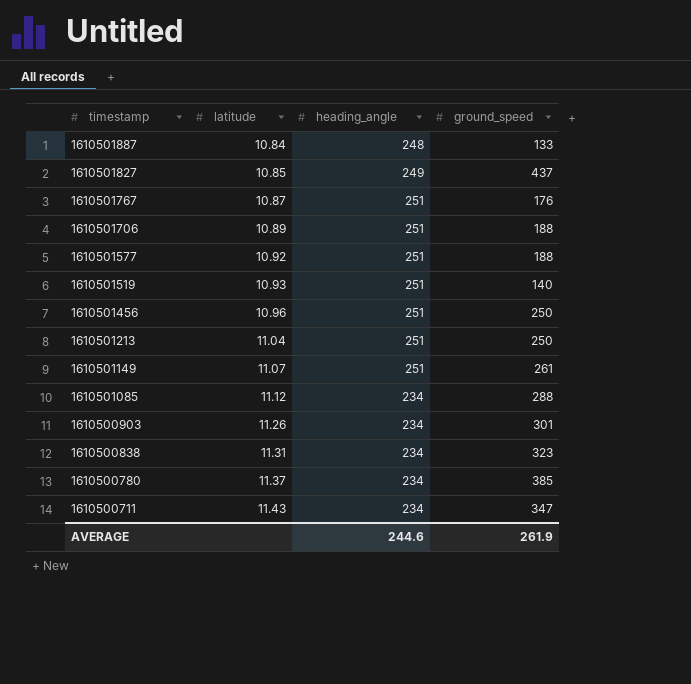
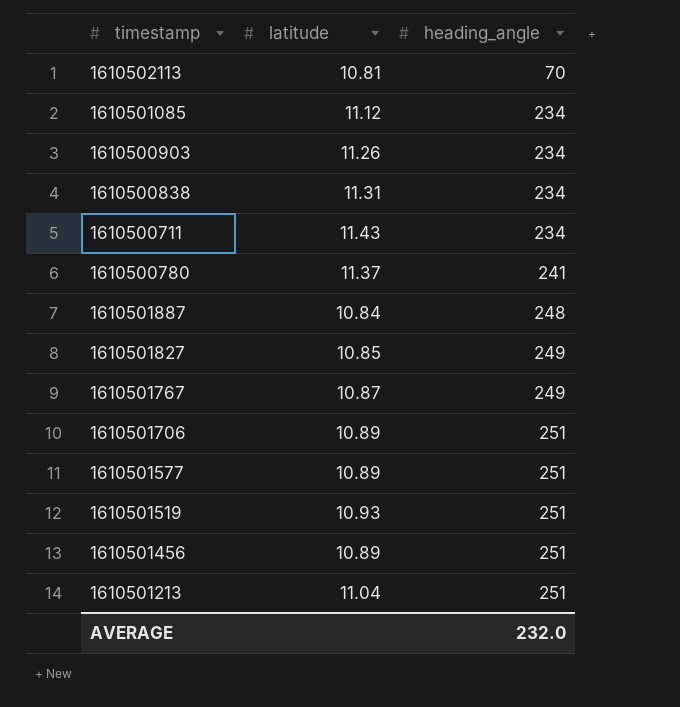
row order: timestamp descending -> heading_angle ascending
column ground_speed | position: 4 -> none
row 1610501149: 11.07 | 251 | 261 -> none
row 1610502113: none -> 10.81 | 70
1610500780 | heading_angle: 234 -> 241
1610501767 | heading_angle: 251 -> 249
1610501577 | latitude: 10.92 -> 10.89
1610501456 | latitude: 10.96 -> 10.89
AVERAGE | heading_angle: 244.6 -> 232.0

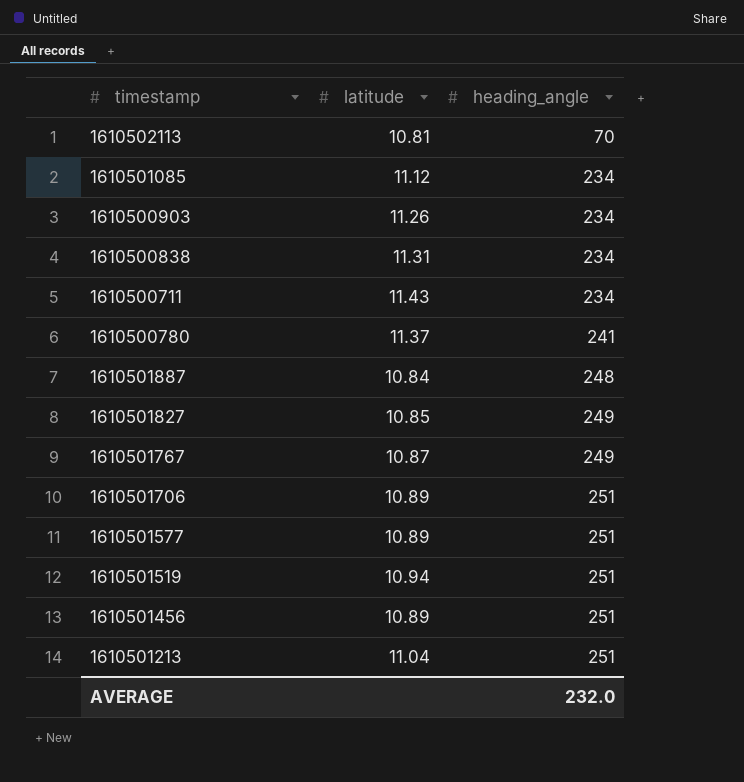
1610501519 | latitude: 10.93 -> 10.94

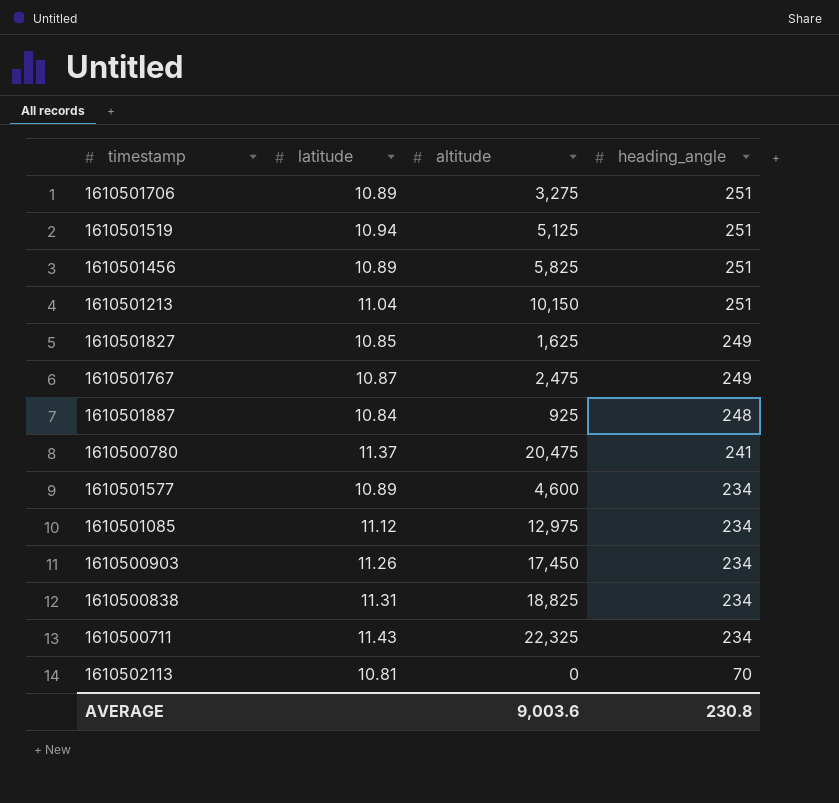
row order: heading_angle ascending -> heading_angle descending
column altitude | position: none -> 3
1610501577 | heading_angle: 251 -> 234
AVERAGE | heading_angle: 232.0 -> 230.8

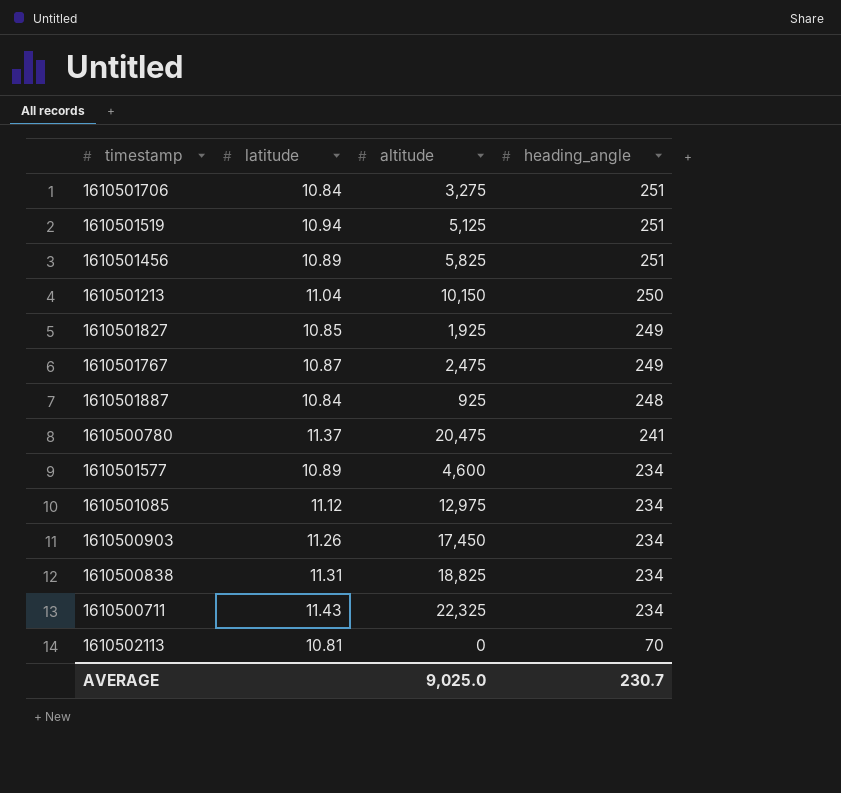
1610501706 | latitude: 10.89 -> 10.84
1610501213 | heading_angle: 251 -> 250
1610501827 | altitude: 1,625 -> 1,925
AVERAGE | altitude: 9,003.6 -> 9,025.0
AVERAGE | heading_angle: 230.8 -> 230.7

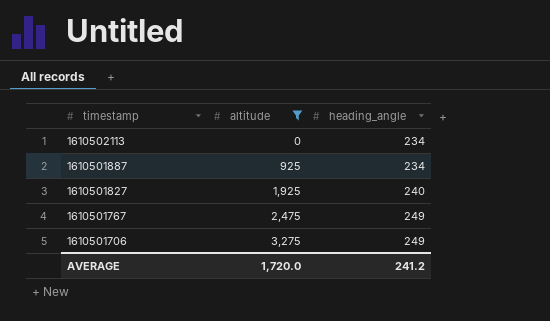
filter: none -> altitude <= 3,275
row order: heading_angle descending -> timestamp descending
column latitude | position: 2 -> none
1610502113 | heading_angle: 70 -> 234
1610501887 | heading_angle: 248 -> 234
1610501827 | heading_angle: 249 -> 240
1610501706 | heading_angle: 251 -> 249
AVERAGE | altitude: 9,025.0 -> 1,720.0
AVERAGE | heading_angle: 230.7 -> 241.2

